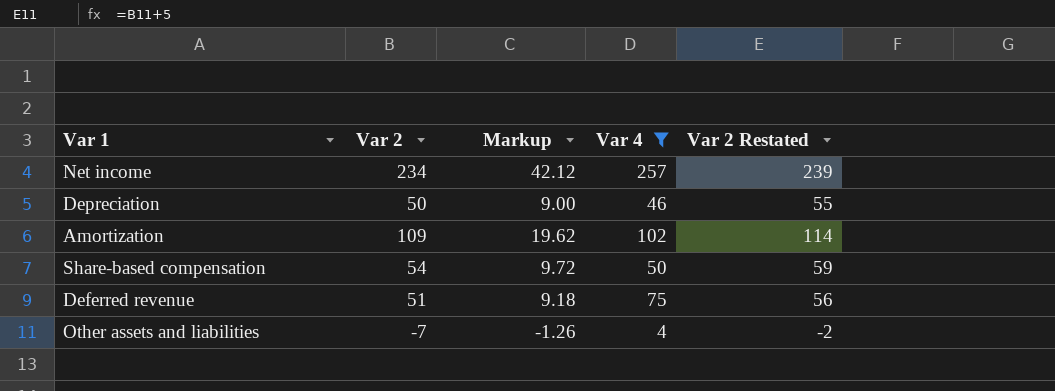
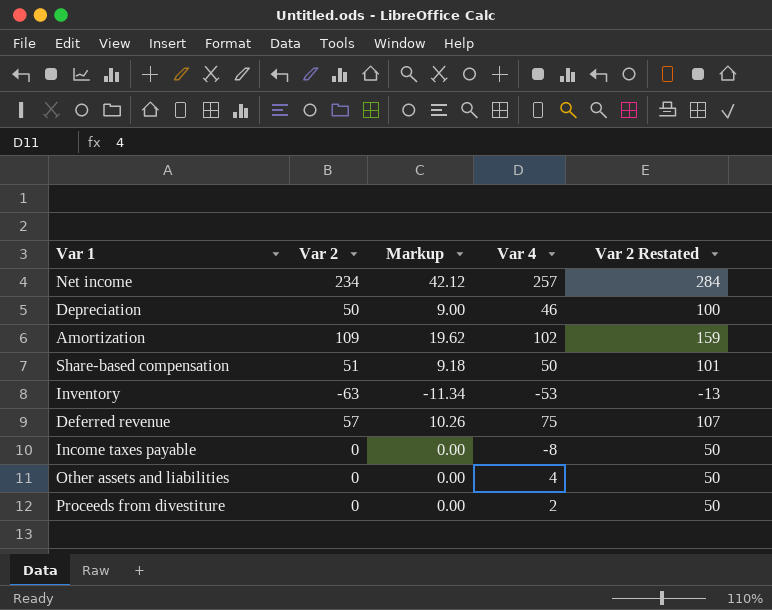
filter: Var 4 >= 4 -> none
column Var 2 Restated | formula: [Var 2] + 5 -> [Var 2] + 50
Share-based compensation | Var 2: 54 -> 51
Share-based compensation | Markup: 9.72 -> 9.18
Deferred revenue | Var 2: 51 -> 57
Deferred revenue | Markup: 9.18 -> 10.26
Other assets and liabilities | Var 2: -7 -> 0
Other assets and liabilities | Markup: -1.26 -> 0.00

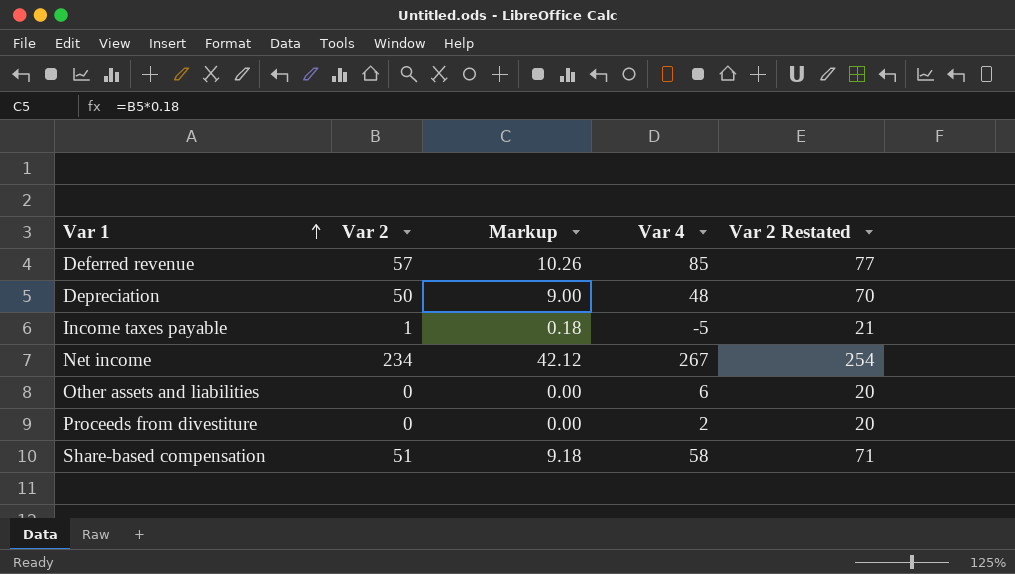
row order: none -> Var 1 ascending
column Var 2 Restated | formula: [Var 2] + 50 -> [Var 2] + 20
row Amortization: 109 | 19.62 | 102 | 159 -> none
row Inventory: -63 | -11.34 | -53 | -13 -> none
Deferred revenue | Var 4: 75 -> 85
Depreciation | Var 4: 46 -> 48
Income taxes payable | Var 2: 0 -> 1
Income taxes payable | Markup: 0.00 -> 0.18
Income taxes payable | Var 4: -8 -> -5
Net income | Var 4: 257 -> 267
Other assets and liabilities | Var 4: 4 -> 6
Share-based compensation | Var 4: 50 -> 58

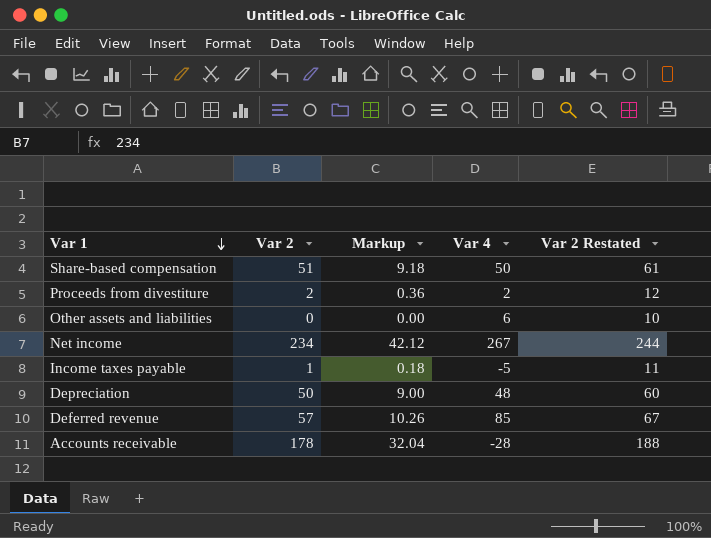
row order: Var 1 ascending -> Var 1 descending
column Var 2 Restated | formula: [Var 2] + 20 -> [Var 2] + 10
Share-based compensation | Var 4: 58 -> 50
Proceeds from divestiture | Var 2: 0 -> 2
Proceeds from divestiture | Markup: 0.00 -> 0.36
row Accounts receivable: none -> 178 | 32.04 | -28 | 188

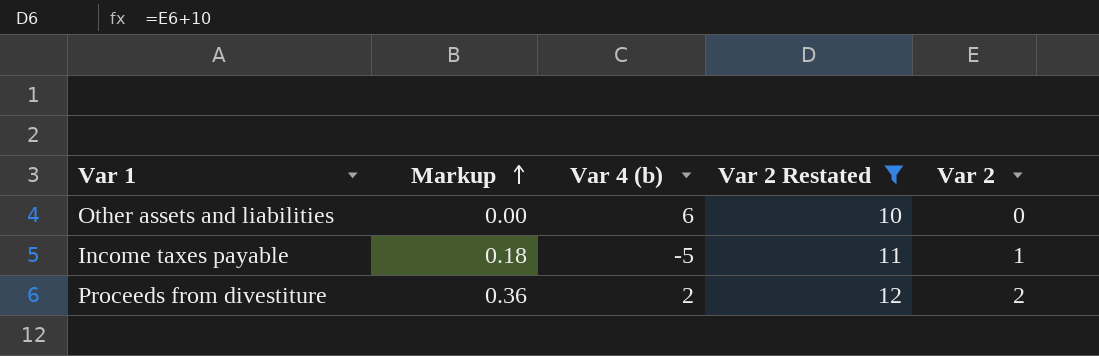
filter: none -> Var 2 Restated <= 12
row order: Var 1 descending -> Markup ascending
column name: Var 4 -> Var 4 (b)
column Var 2 | position: 2 -> 5

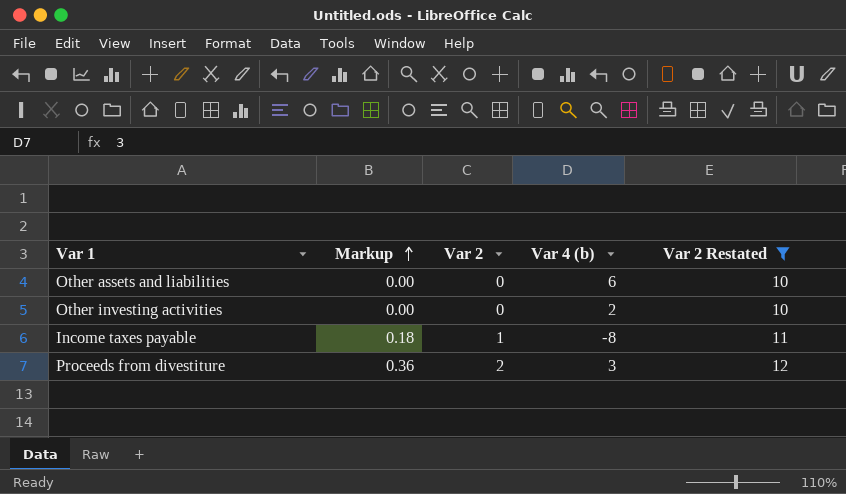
column Var 2 | position: 5 -> 3
row Other investing activities: none -> 0.00 | 0 | 2 | 10
Income taxes payable | Var 4 (b): -5 -> -8
Proceeds from divestiture | Var 4 (b): 2 -> 3

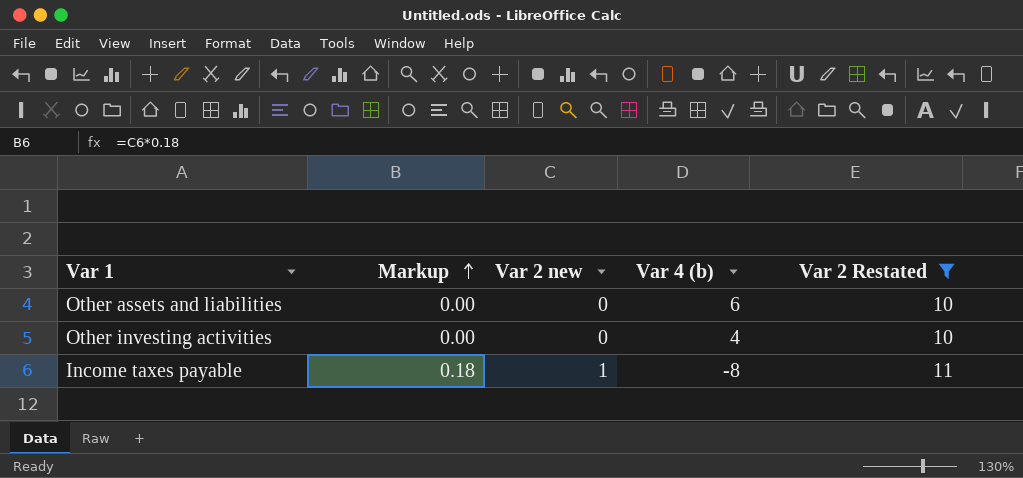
column name: Var 2 -> Var 2 new
row Proceeds from divestiture: 0.36 | 2 | 3 | 12 -> none
Other investing activities | Var 4 (b): 2 -> 4

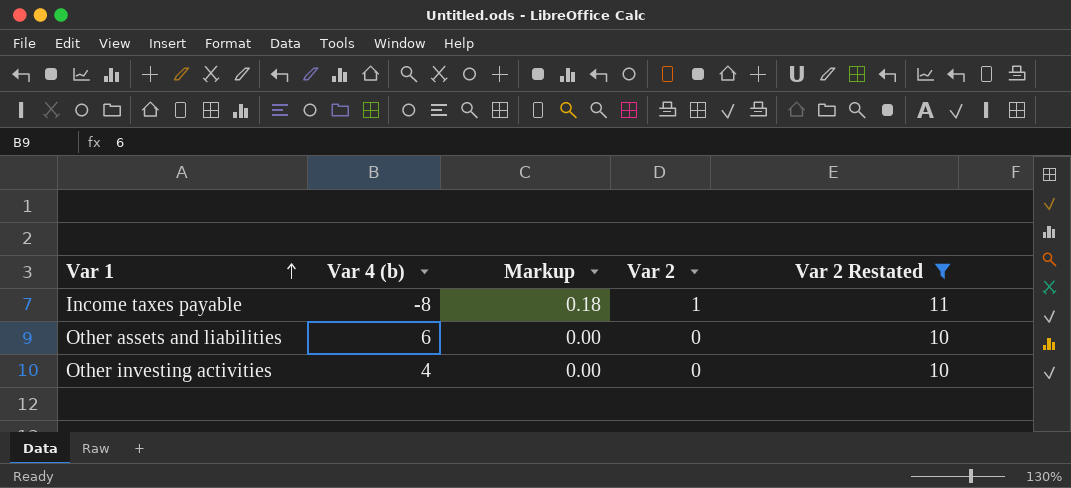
row order: Markup ascending -> Var 1 ascending
column Var 4 (b) | position: 4 -> 2
column name: Var 2 new -> Var 2

